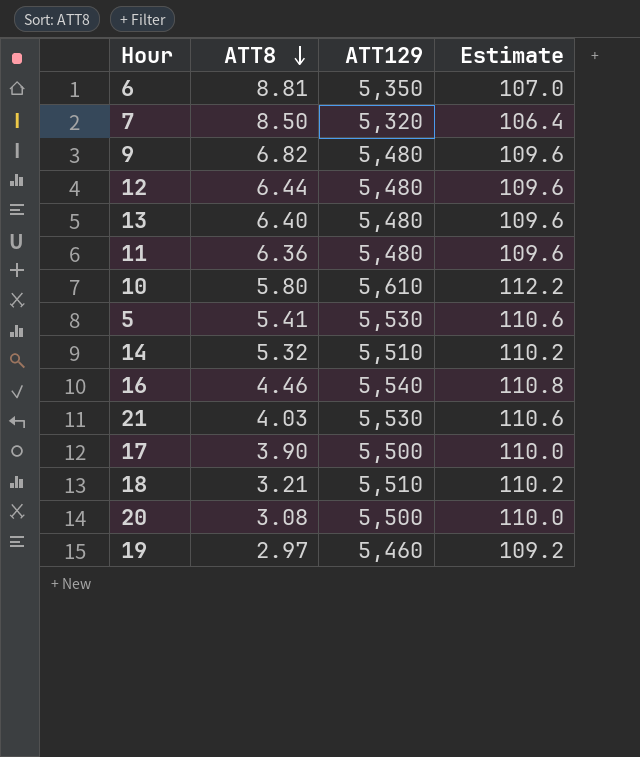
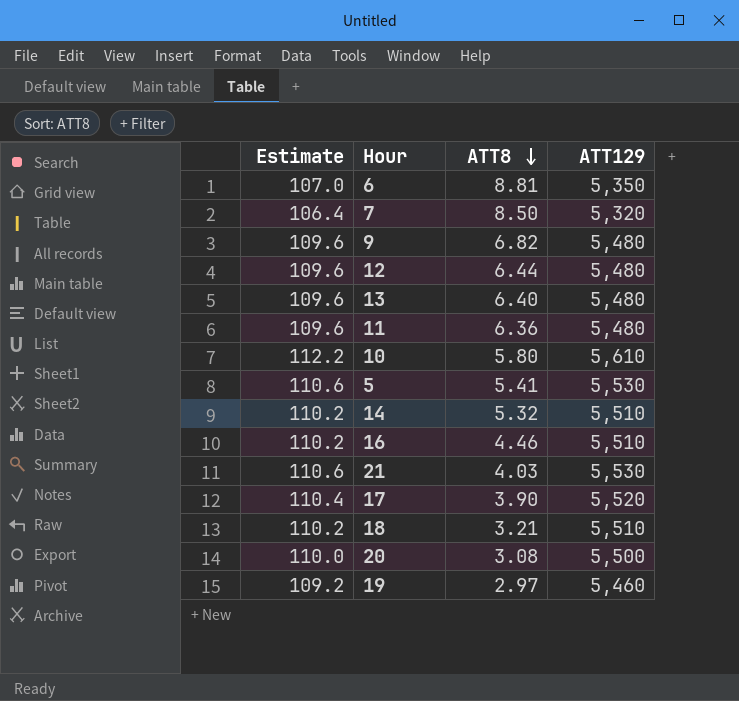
column Estimate | position: 4 -> 1
16 | Estimate: 110.8 -> 110.2
16 | ATT129: 5,540 -> 5,510
17 | Estimate: 110.0 -> 110.4
17 | ATT129: 5,500 -> 5,520

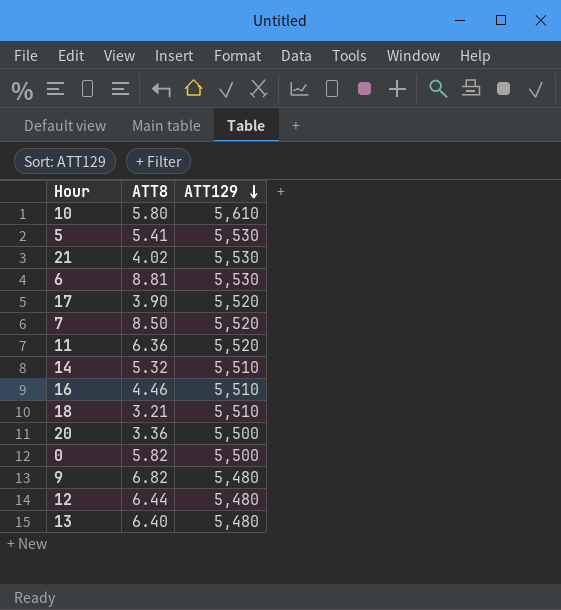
row order: ATT8 descending -> ATT129 descending
column Estimate | formula: [ATT129] * 0.02 -> none
row 19: 109.2 | 2.97 | 5,460 -> none
21 | ATT8: 4.03 -> 4.02
6 | ATT129: 5,350 -> 5,530
7 | ATT129: 5,320 -> 5,520
11 | ATT129: 5,480 -> 5,520
20 | ATT8: 3.08 -> 3.36
row 0: none -> 5.82 | 5,500

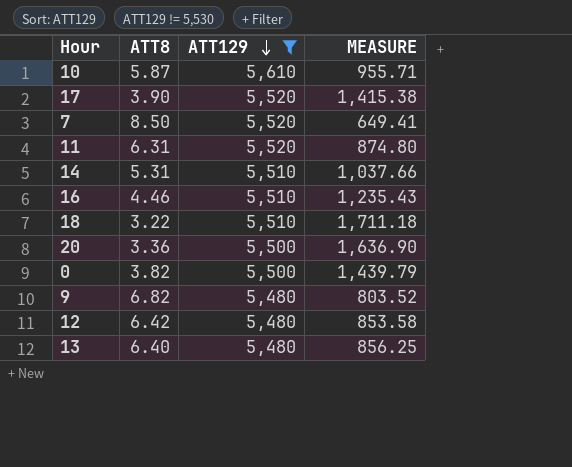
filter: none -> ATT129 != 5,530
column MEASURE | formula: none -> [ATT129] / [ATT8]
10 | ATT8: 5.80 -> 5.87
11 | ATT8: 6.36 -> 6.31
14 | ATT8: 5.32 -> 5.31
18 | ATT8: 3.21 -> 3.22
0 | ATT8: 5.82 -> 3.82
12 | ATT8: 6.44 -> 6.42

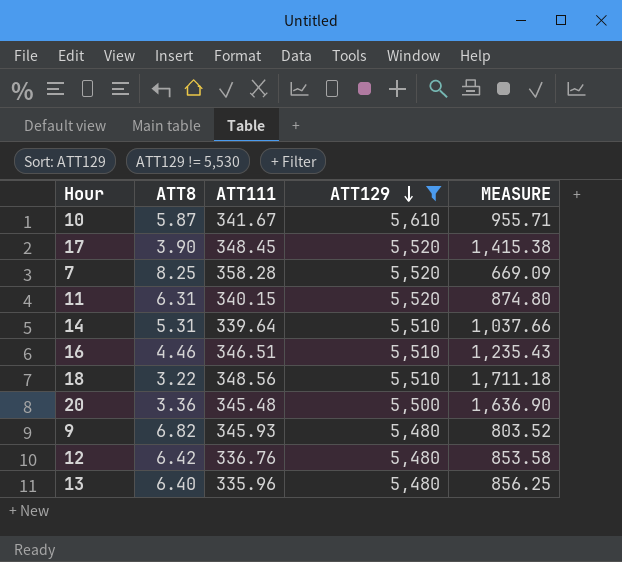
column ATT111 | position: none -> 3
row 0: 3.82 | 5,500 | 1,439.79 -> none
7 | ATT8: 8.50 -> 8.25
7 | MEASURE: 649.41 -> 669.09

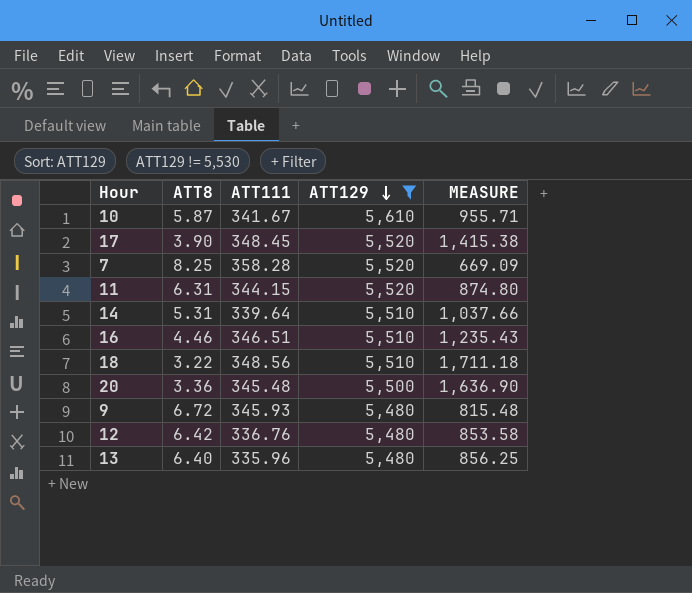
11 | ATT111: 340.15 -> 344.15
9 | ATT8: 6.82 -> 6.72
9 | MEASURE: 803.52 -> 815.48

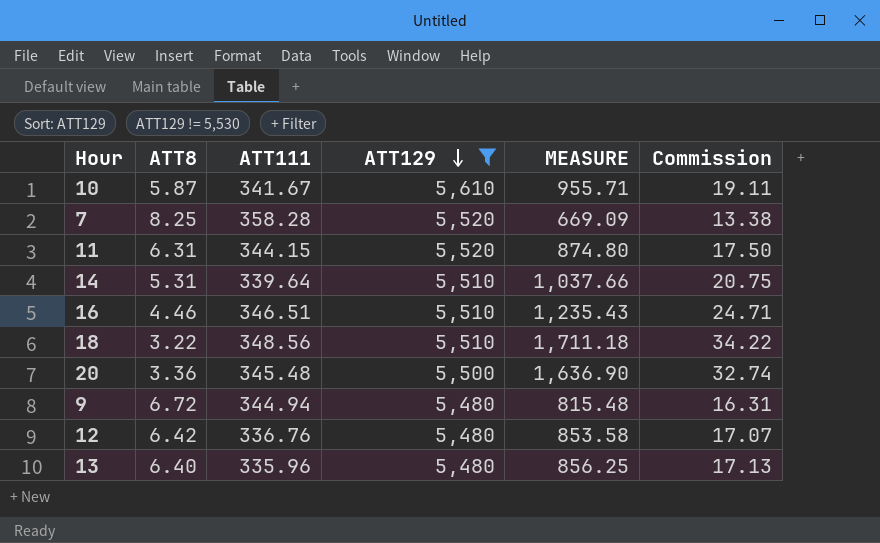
column Commission | formula: none -> [MEASURE] * 0.02
row 17: 3.90 | 348.45 | 5,520 | 1,415.38 -> none
9 | ATT111: 345.93 -> 344.94

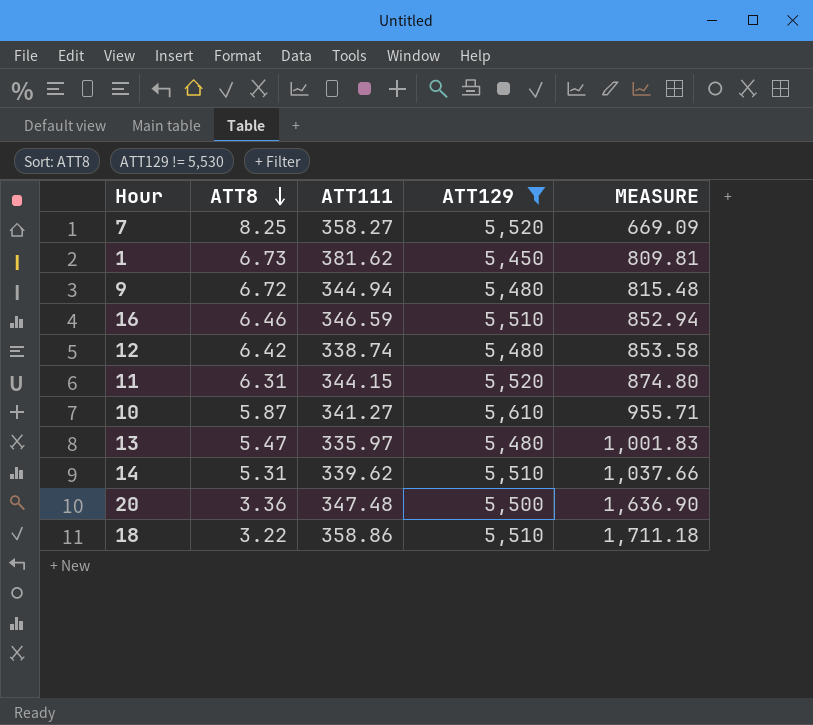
row order: ATT129 descending -> ATT8 descending
column Commission | formula: [MEASURE] * 0.02 -> none
7 | ATT111: 358.28 -> 358.27
row 1: none -> 6.73 | 381.62 | 5,450 | 809.81
16 | ATT8: 4.46 -> 6.46
16 | ATT111: 346.51 -> 346.59
16 | MEASURE: 1,235.43 -> 852.94
12 | ATT111: 336.76 -> 338.74
10 | ATT111: 341.67 -> 341.27
13 | ATT8: 6.40 -> 5.47
13 | ATT111: 335.96 -> 335.97
13 | MEASURE: 856.25 -> 1,001.83
14 | ATT111: 339.64 -> 339.62
20 | ATT111: 345.48 -> 347.48
18 | ATT111: 348.56 -> 358.86

